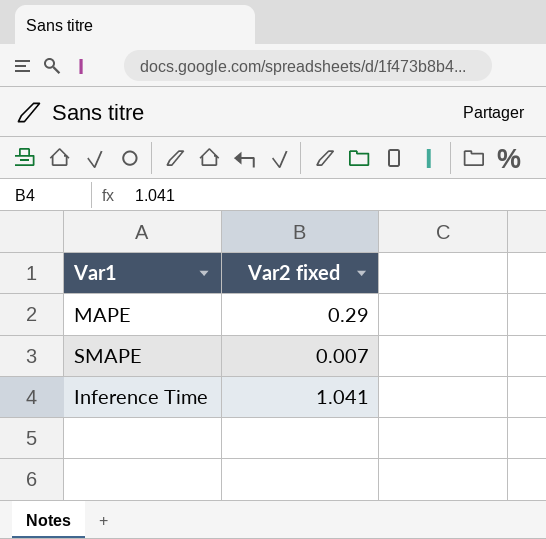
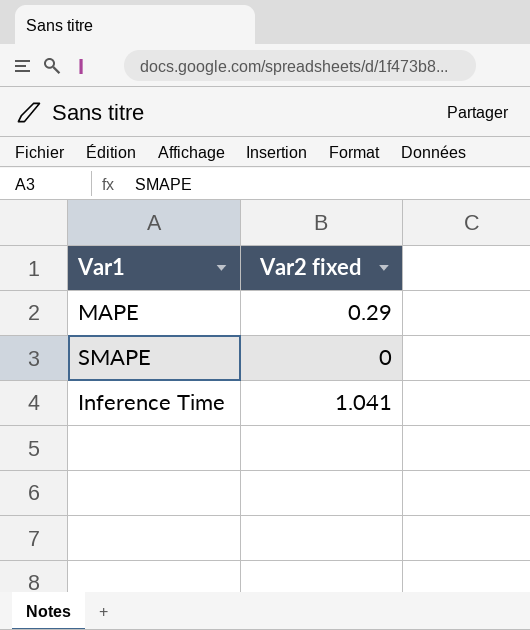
SMAPE | Var2 fixed: 0.007 -> 0

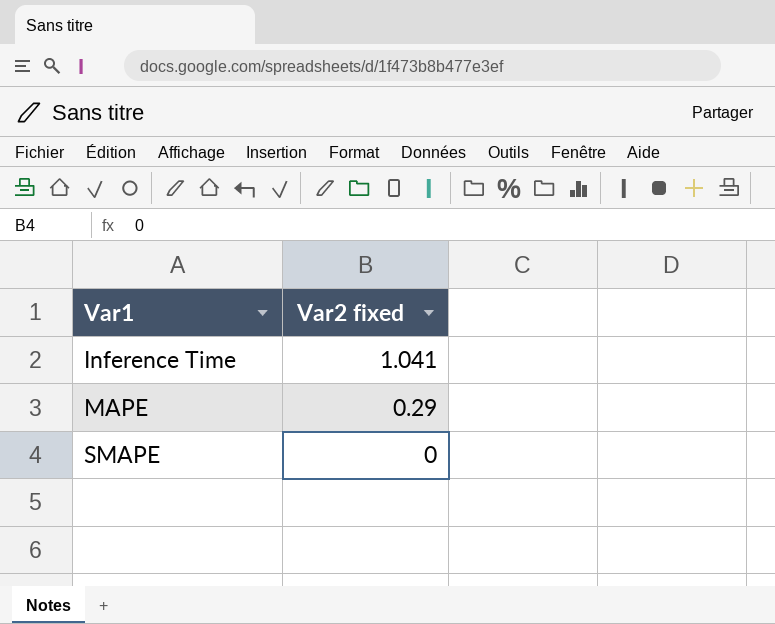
row order: none -> Var1 ascending

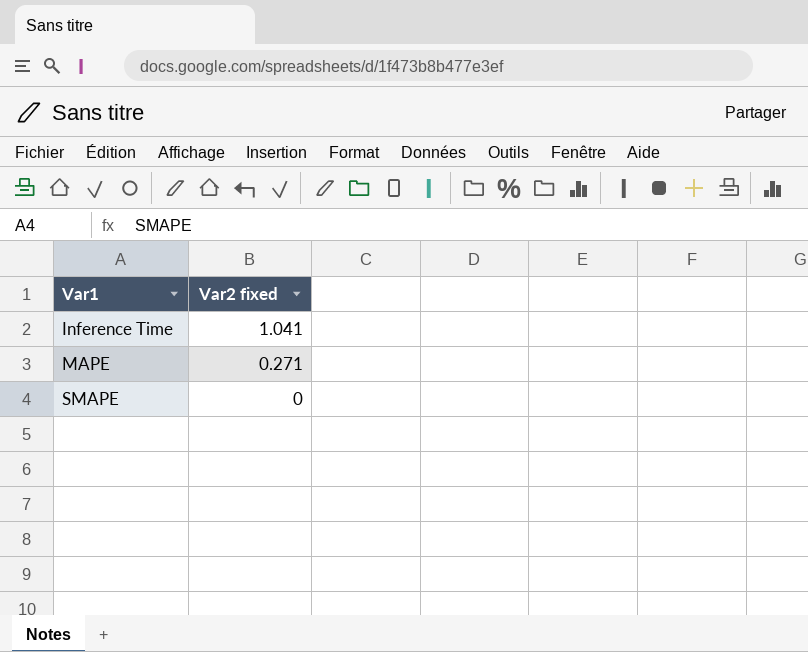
MAPE | Var2 fixed: 0.29 -> 0.271

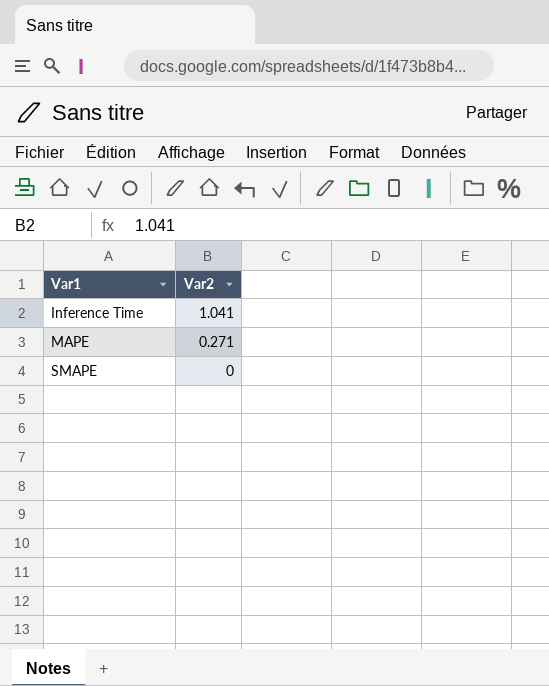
column name: Var2 fixed -> Var2

